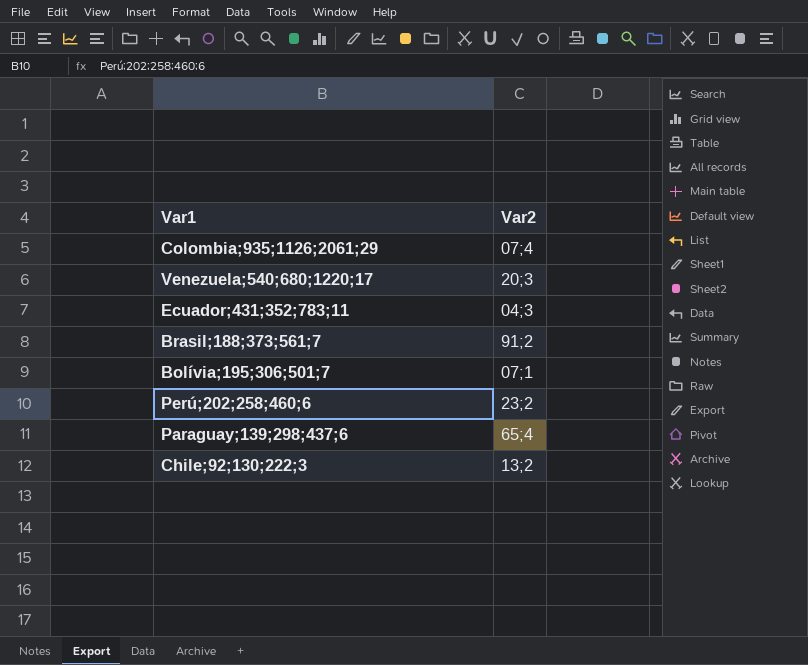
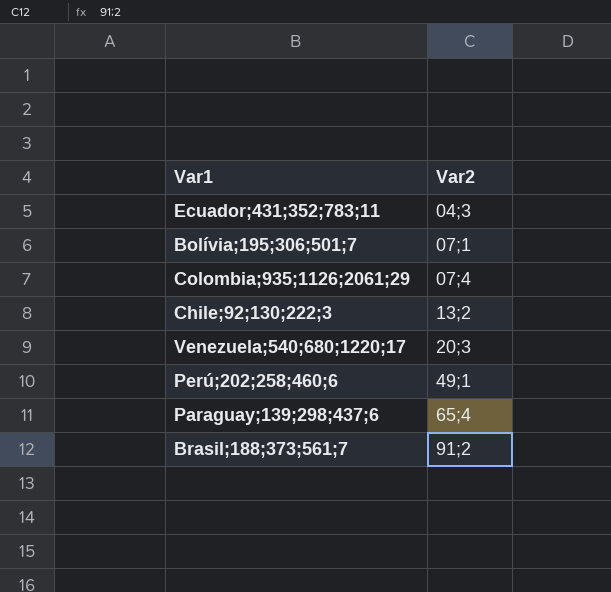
row order: none -> Var2 ascending
Perú;202;258;460;6 | Var2: 23;2 -> 49;1

